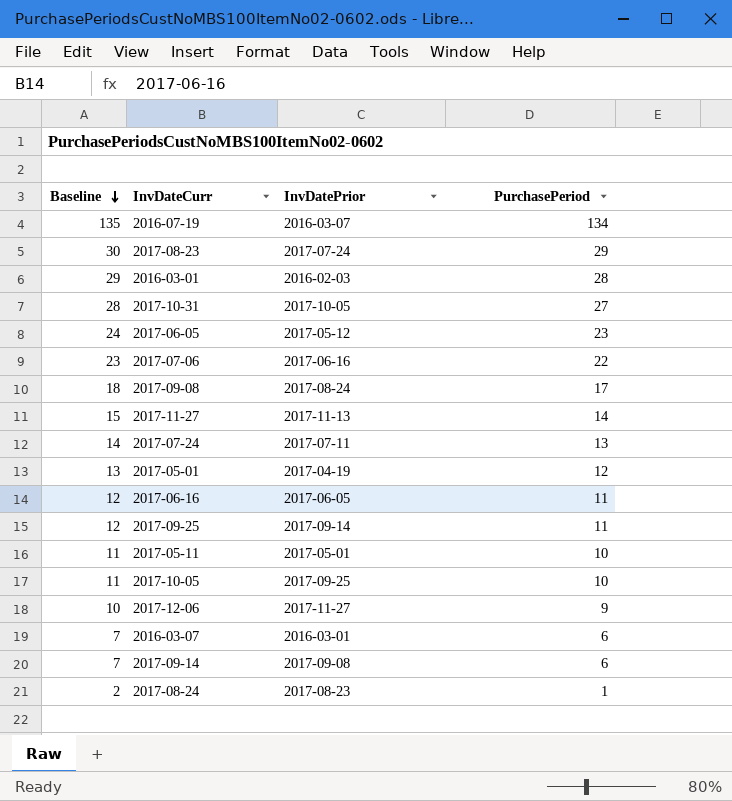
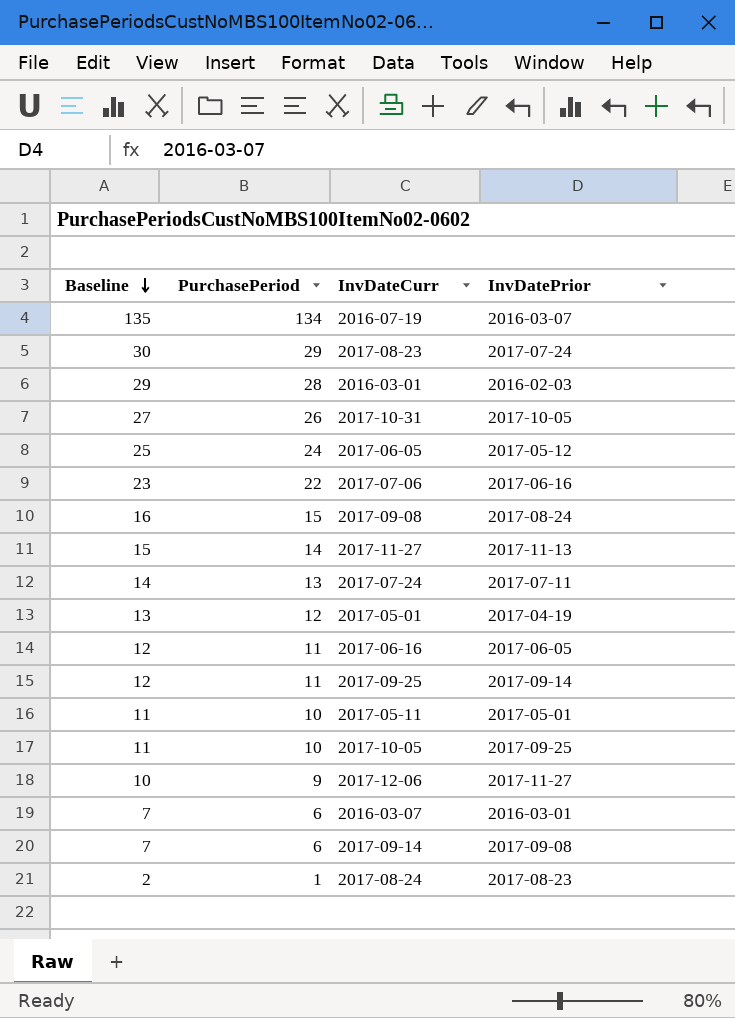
column PurchasePeriod | position: 4 -> 2
2017-10-31 | Baseline: 28 -> 27
2017-10-31 | PurchasePeriod: 27 -> 26
2017-06-05 | Baseline: 24 -> 25
2017-06-05 | PurchasePeriod: 23 -> 24
2017-09-08 | Baseline: 18 -> 16
2017-09-08 | PurchasePeriod: 17 -> 15

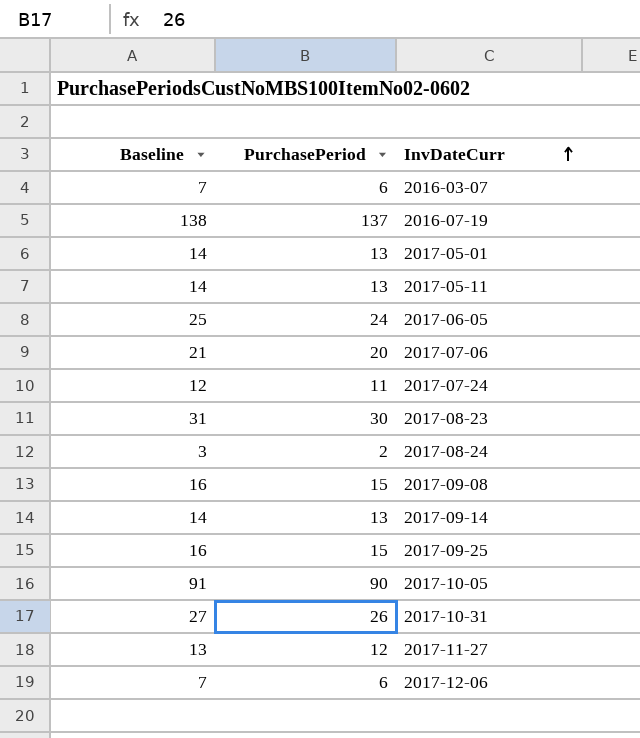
row order: Baseline descending -> InvDateCurr ascending
column InvDatePrior | position: 4 -> none
row 2016-03-01: 29 | 28 | 2016-02-03 -> none
row 2017-06-16: 12 | 11 | 2017-06-05 -> none
2016-07-19 | Baseline: 135 -> 138
2016-07-19 | PurchasePeriod: 134 -> 137
2017-05-01 | Baseline: 13 -> 14
2017-05-01 | PurchasePeriod: 12 -> 13
2017-05-11 | Baseline: 11 -> 14
2017-05-11 | PurchasePeriod: 10 -> 13
2017-07-06 | Baseline: 23 -> 21
2017-07-06 | PurchasePeriod: 22 -> 20
2017-07-24 | Baseline: 14 -> 12
2017-07-24 | PurchasePeriod: 13 -> 11
2017-08-23 | Baseline: 30 -> 31
2017-08-23 | PurchasePeriod: 29 -> 30
2017-08-24 | Baseline: 2 -> 3
2017-08-24 | PurchasePeriod: 1 -> 2
2017-09-14 | Baseline: 7 -> 14
2017-09-14 | PurchasePeriod: 6 -> 13
2017-09-25 | Baseline: 12 -> 16
2017-09-25 | PurchasePeriod: 11 -> 15
2017-10-05 | Baseline: 11 -> 91
2017-10-05 | PurchasePeriod: 10 -> 90
2017-11-27 | Baseline: 15 -> 13
2017-11-27 | PurchasePeriod: 14 -> 12
2017-12-06 | Baseline: 10 -> 7
2017-12-06 | PurchasePeriod: 9 -> 6

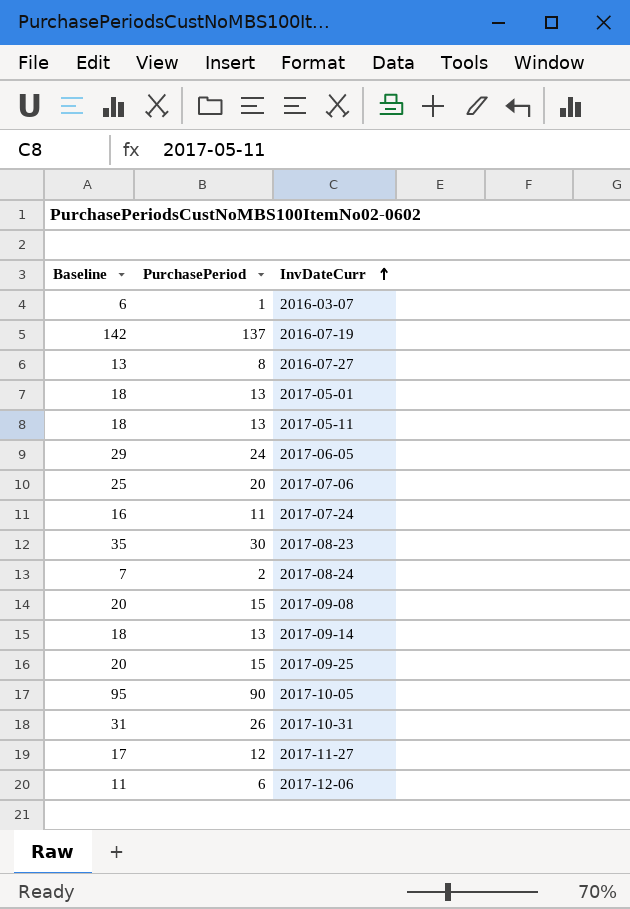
column Baseline | formula: [PurchasePeriod] + 1 -> [PurchasePeriod] + 5
2016-03-07 | PurchasePeriod: 6 -> 1
row 2016-07-27: none -> 13 | 8

